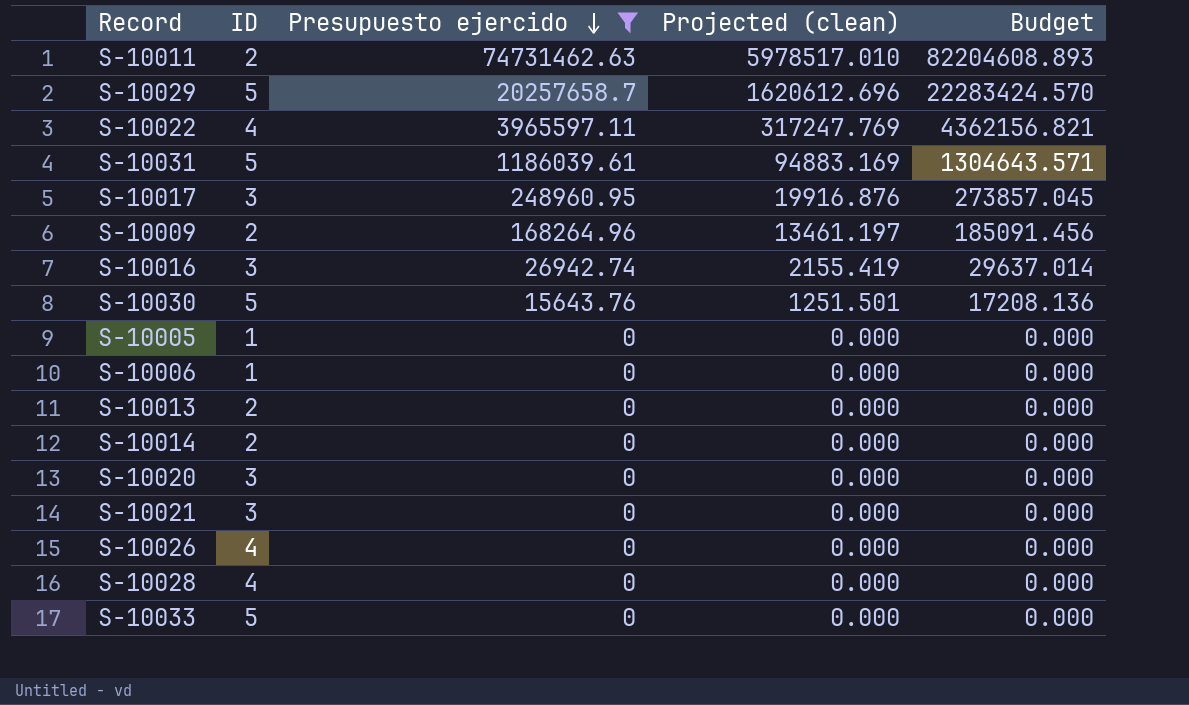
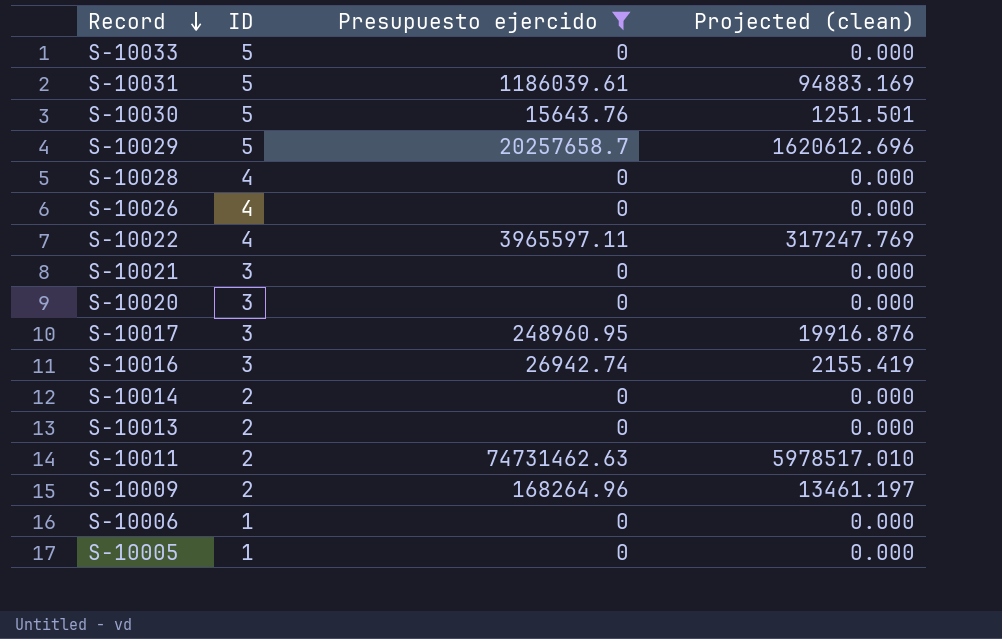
row order: Presupuesto ejercido descending -> Record descending
column Budget | formula: [Presupuesto ejercido] * 1.1 -> none

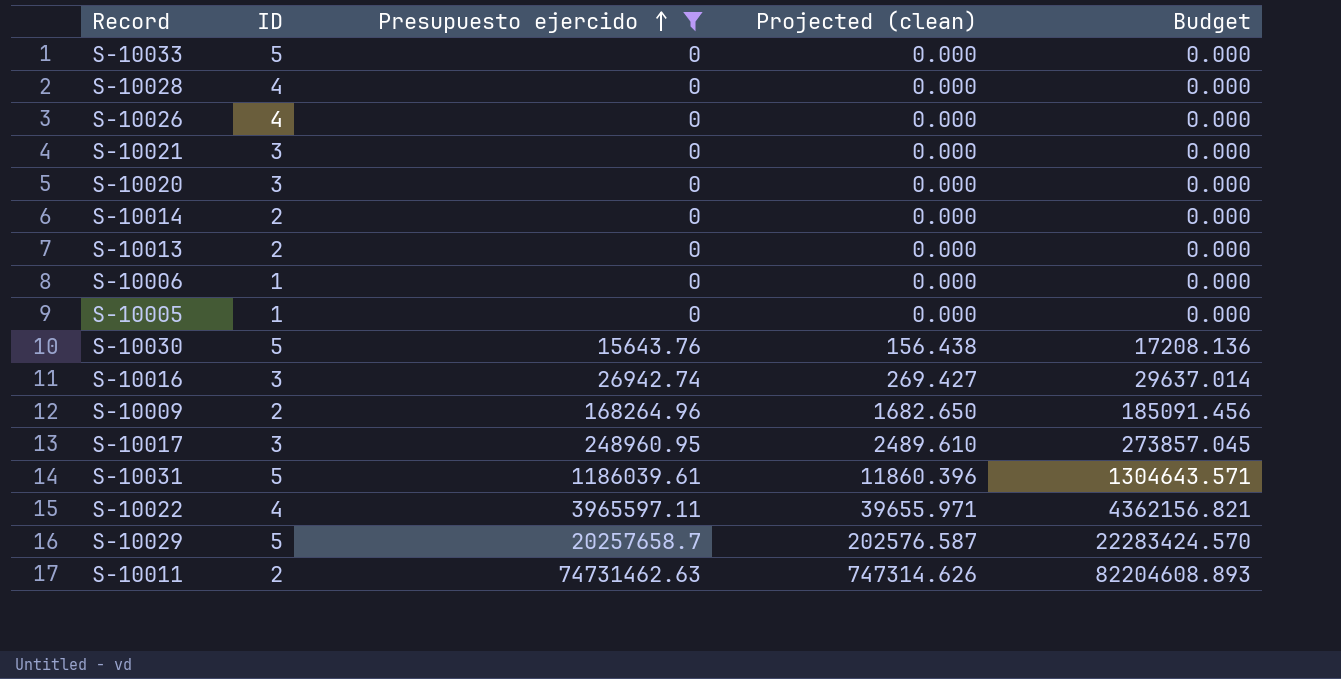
row order: Record descending -> Presupuesto ejercido ascending
column Projected (clean) | formula: [Presupuesto ejercido] * 0.08 -> [Presupuesto ejercido] * 0.01
column Budget | formula: none -> [Presupuesto ejercido] * 1.1

